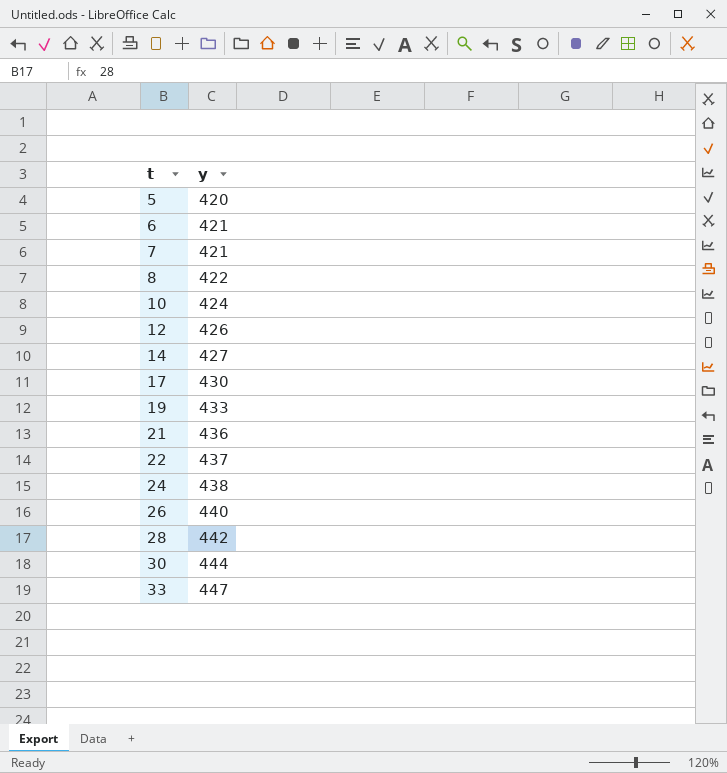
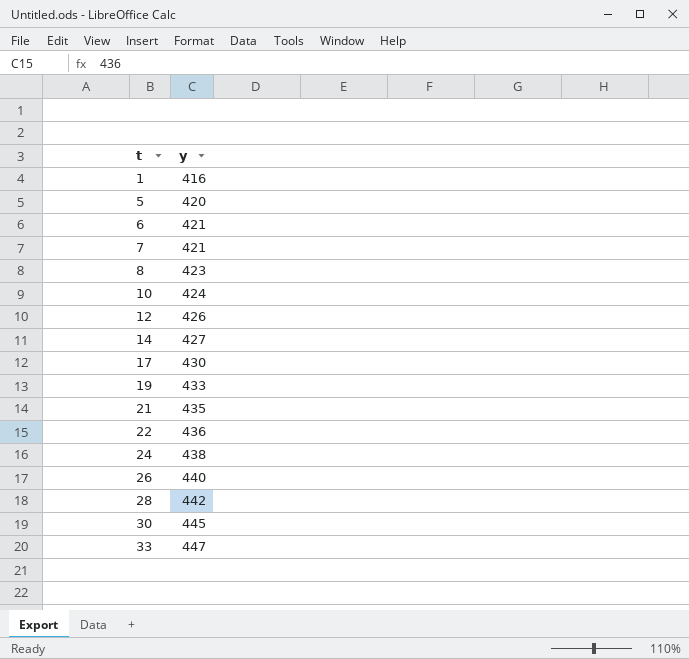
row 1: none -> 416
8 | y: 422 -> 423
21 | y: 436 -> 435
22 | y: 437 -> 436
30 | y: 444 -> 445

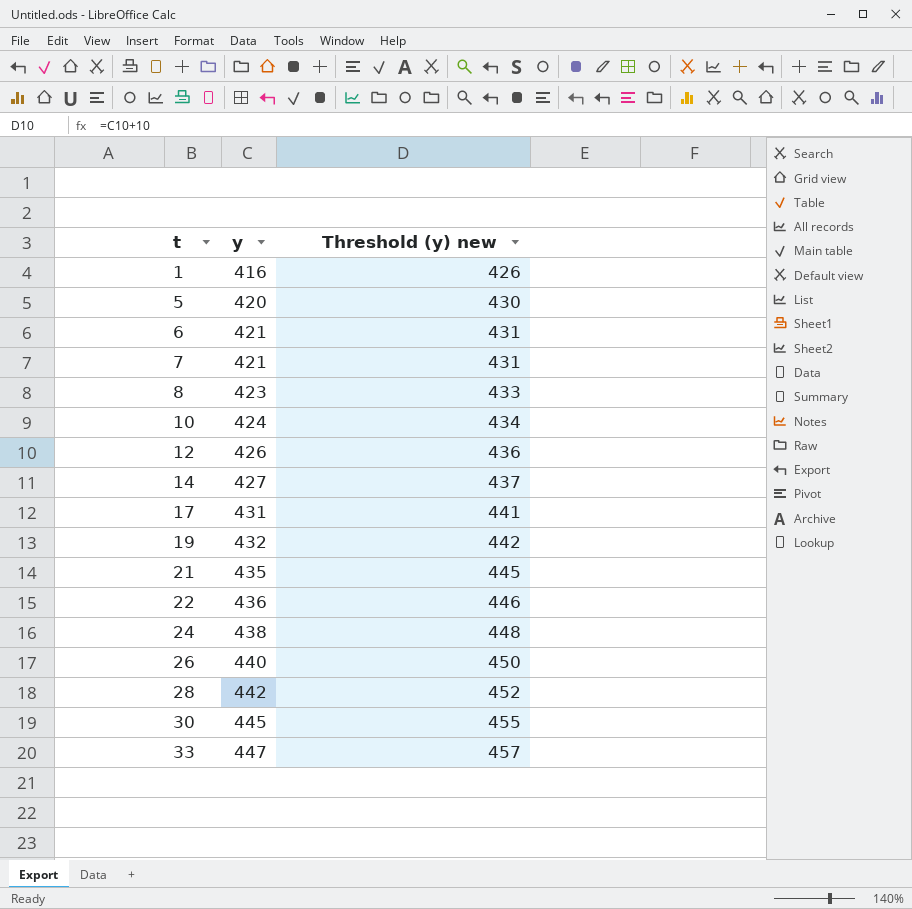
column Threshold (y) new | formula: none -> [y] + 10
17 | y: 430 -> 431
19 | y: 433 -> 432

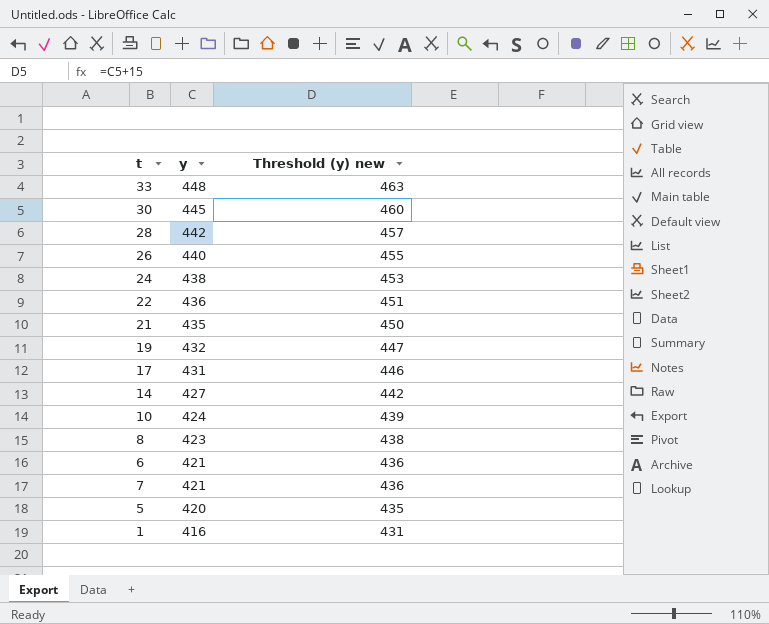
row order: t ascending -> y descending
column Threshold (y) new | formula: [y] + 10 -> [y] + 15
row 12: 426 | 436 -> none
33 | y: 447 -> 448

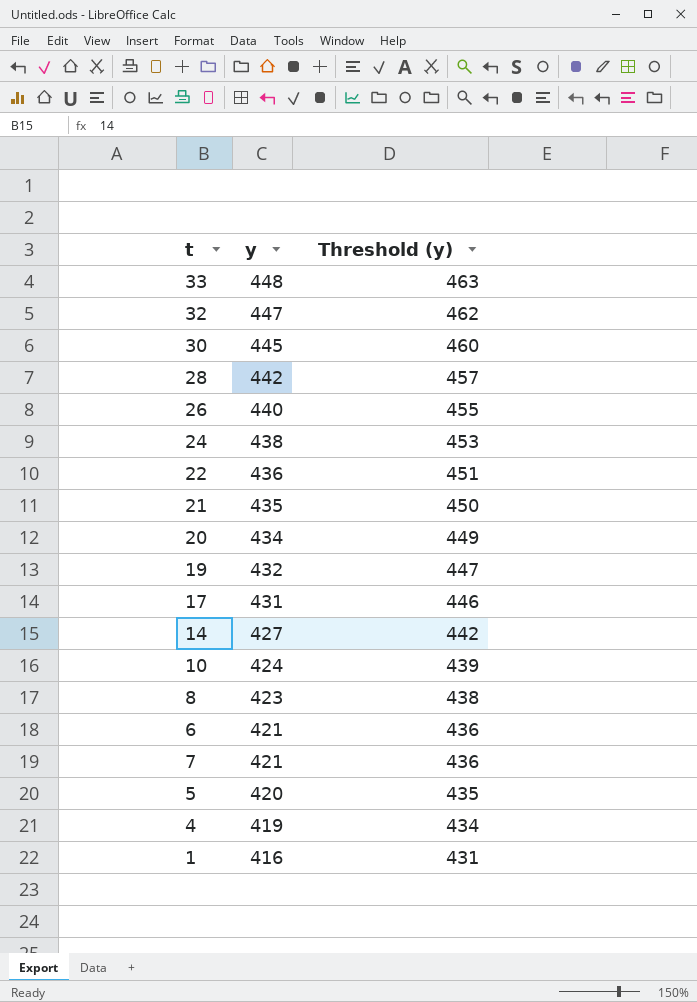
column name: Threshold (y) new -> Threshold (y)
row 32: none -> 447 | 462
row 20: none -> 434 | 449
row 4: none -> 419 | 434

